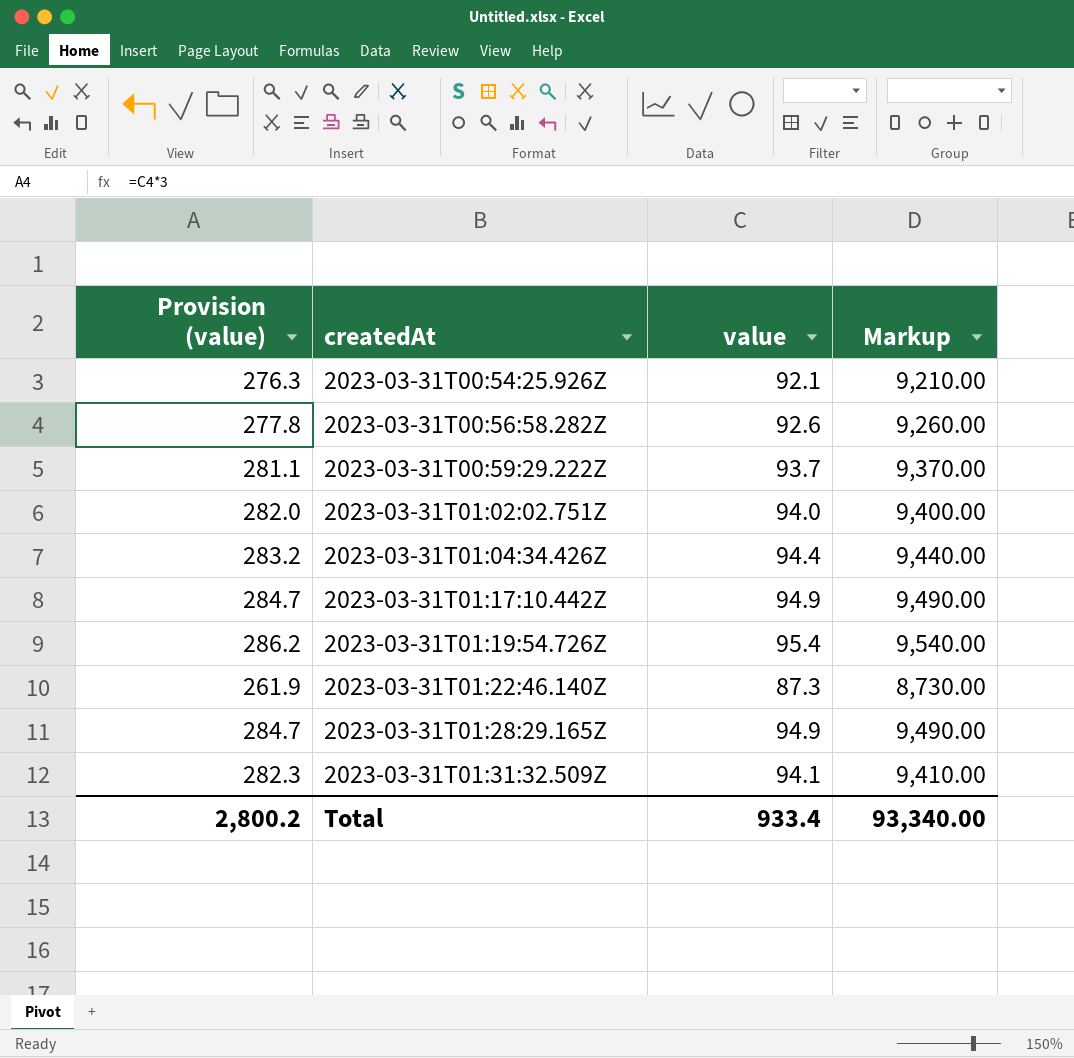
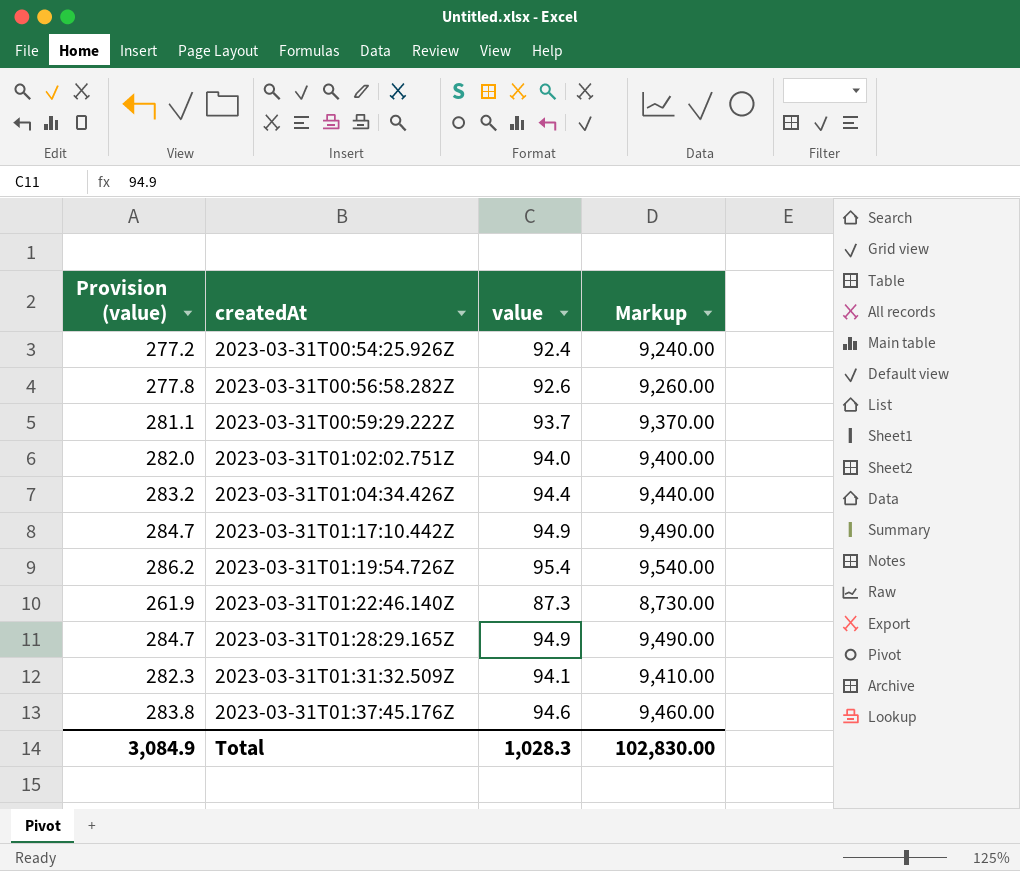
2023-03-31T00:54:25.926Z | Provision (value): 276.3 -> 277.2
2023-03-31T00:54:25.926Z | value: 92.1 -> 92.4
2023-03-31T00:54:25.926Z | Markup: 9,210.00 -> 9,240.00
row 2023-03-31T01:37:45.176Z: none -> 283.8 | 94.6 | 9,460.00
Total | Provision (value): 2,800.2 -> 3,084.9
Total | value: 933.4 -> 1,028.3
Total | Markup: 93,340.00 -> 102,830.00

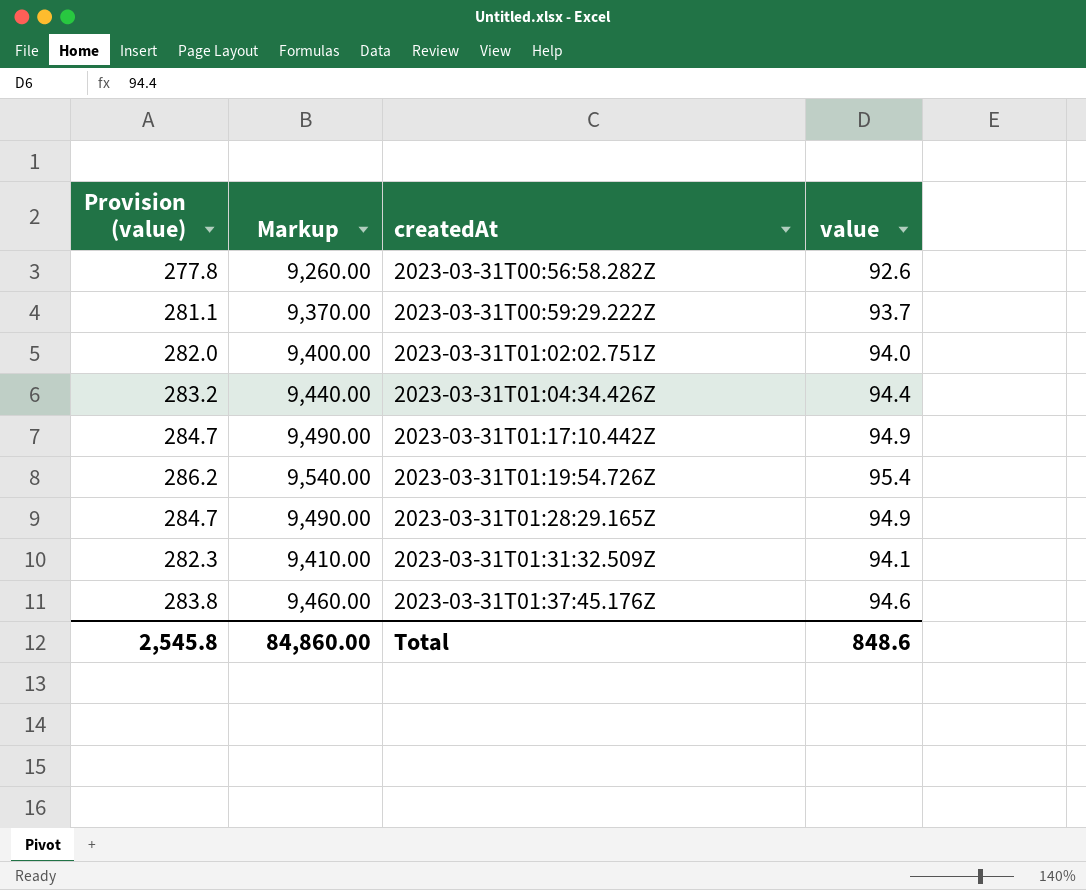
column Markup | position: 4 -> 2
row 2023-03-31T00:54:25.926Z: 277.2 | 92.4 | 9,240.00 -> none
row 2023-03-31T01:22:46.140Z: 261.9 | 87.3 | 8,730.00 -> none
Total | Provision (value): 3,084.9 -> 2,545.8
Total | Markup: 102,830.00 -> 84,860.00
Total | value: 1,028.3 -> 848.6

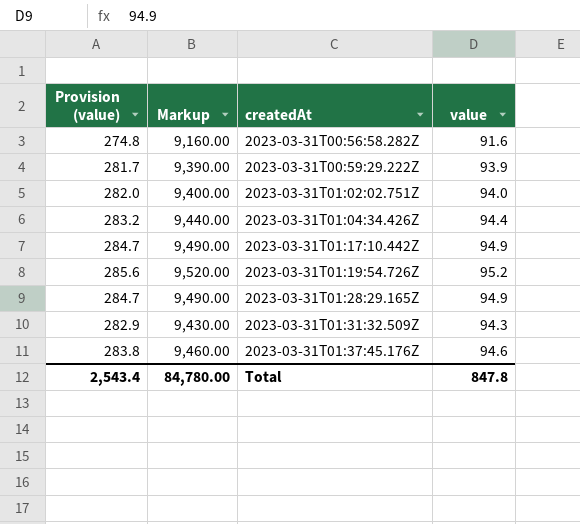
2023-03-31T00:56:58.282Z | Provision (value): 277.8 -> 274.8
2023-03-31T00:56:58.282Z | Markup: 9,260.00 -> 9,160.00
2023-03-31T00:56:58.282Z | value: 92.6 -> 91.6
2023-03-31T00:59:29.222Z | Provision (value): 281.1 -> 281.7
2023-03-31T00:59:29.222Z | Markup: 9,370.00 -> 9,390.00
2023-03-31T00:59:29.222Z | value: 93.7 -> 93.9
2023-03-31T01:19:54.726Z | Provision (value): 286.2 -> 285.6
2023-03-31T01:19:54.726Z | Markup: 9,540.00 -> 9,520.00
2023-03-31T01:19:54.726Z | value: 95.4 -> 95.2
2023-03-31T01:31:32.509Z | Provision (value): 282.3 -> 282.9
2023-03-31T01:31:32.509Z | Markup: 9,410.00 -> 9,430.00
2023-03-31T01:31:32.509Z | value: 94.1 -> 94.3
Total | Provision (value): 2,545.8 -> 2,543.4
Total | Markup: 84,860.00 -> 84,780.00
Total | value: 848.6 -> 847.8

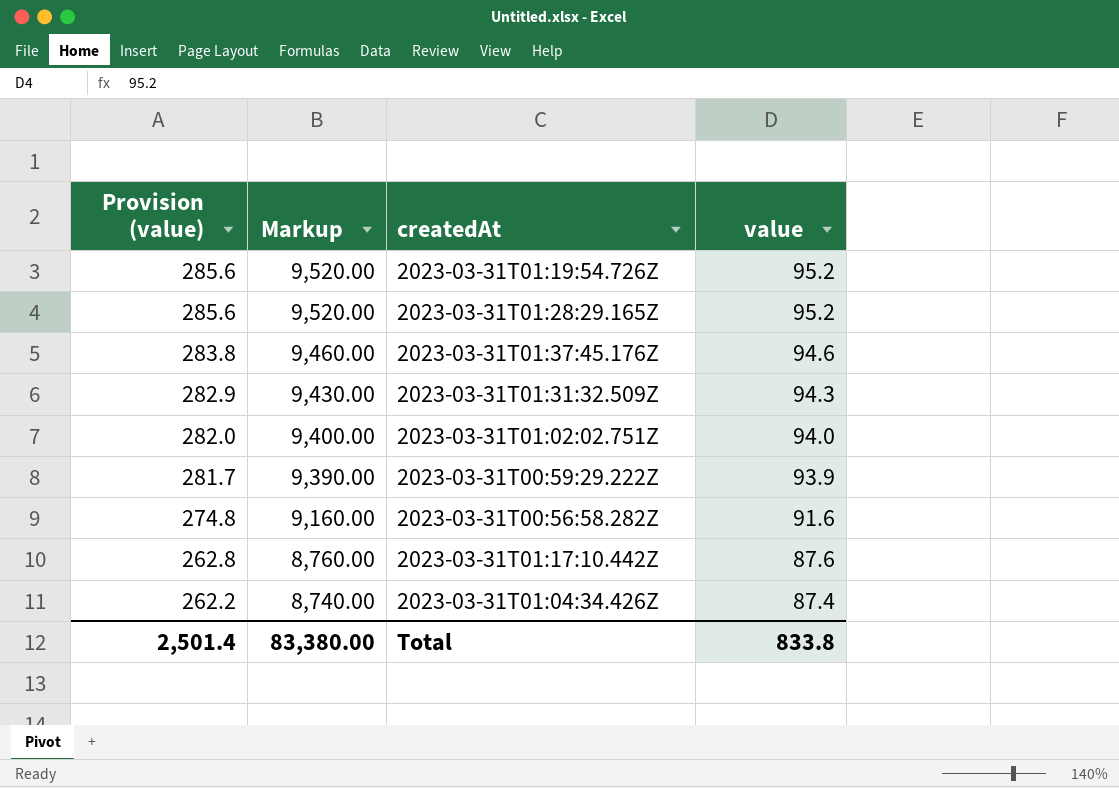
row order: createdAt ascending -> Provision (value) descending
2023-03-31T01:28:29.165Z | Provision (value): 284.7 -> 285.6
2023-03-31T01:28:29.165Z | Markup: 9,490.00 -> 9,520.00
2023-03-31T01:28:29.165Z | value: 94.9 -> 95.2
2023-03-31T01:17:10.442Z | Provision (value): 284.7 -> 262.8
2023-03-31T01:17:10.442Z | Markup: 9,490.00 -> 8,760.00
2023-03-31T01:17:10.442Z | value: 94.9 -> 87.6
2023-03-31T01:04:34.426Z | Provision (value): 283.2 -> 262.2
2023-03-31T01:04:34.426Z | Markup: 9,440.00 -> 8,740.00
2023-03-31T01:04:34.426Z | value: 94.4 -> 87.4
Total | Provision (value): 2,543.4 -> 2,501.4
Total | Markup: 84,780.00 -> 83,380.00
Total | value: 847.8 -> 833.8

